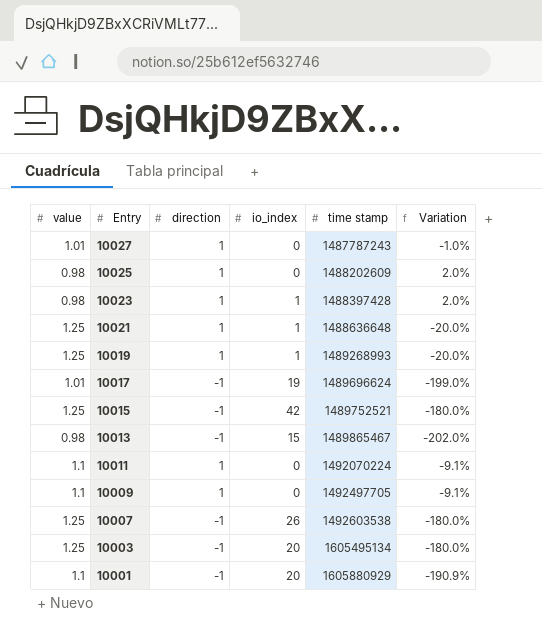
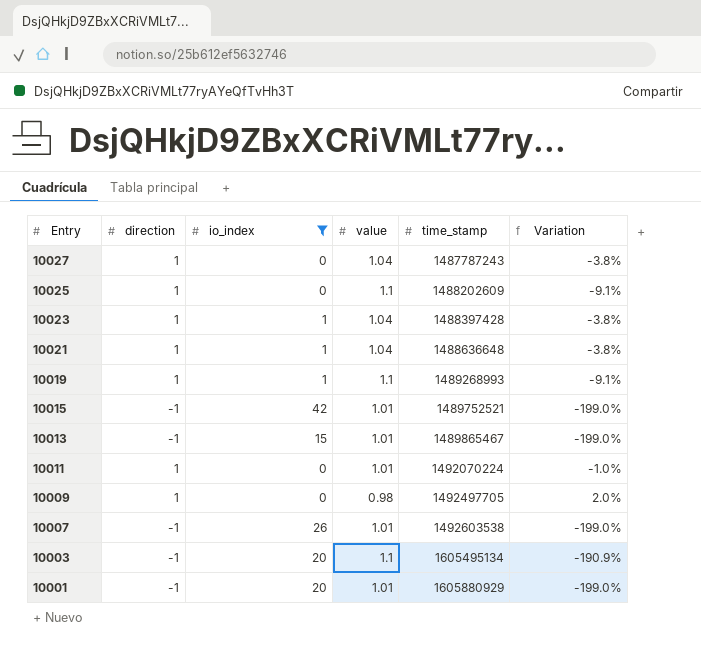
filter: none -> io_index != 19
column value | position: 1 -> 4
column name: time stamp -> time_stamp
10027 | value: 1.01 -> 1.04
10027 | Variation: -1.0% -> -3.8%
10025 | value: 0.98 -> 1.1
10025 | Variation: 2.0% -> -9.1%
10023 | value: 0.98 -> 1.04
10023 | Variation: 2.0% -> -3.8%
10021 | value: 1.25 -> 1.04
10021 | Variation: -20.0% -> -3.8%
10019 | value: 1.25 -> 1.1
10019 | Variation: -20.0% -> -9.1%
10015 | value: 1.25 -> 1.01
10015 | Variation: -180.0% -> -199.0%
10013 | value: 0.98 -> 1.01
10013 | Variation: -202.0% -> -199.0%
10011 | value: 1.1 -> 1.01
10011 | Variation: -9.1% -> -1.0%
10009 | value: 1.1 -> 0.98
10009 | Variation: -9.1% -> 2.0%
10007 | value: 1.25 -> 1.01
10007 | Variation: -180.0% -> -199.0%
10003 | value: 1.25 -> 1.1
10003 | Variation: -180.0% -> -190.9%
10001 | value: 1.1 -> 1.01
10001 | Variation: -190.9% -> -199.0%

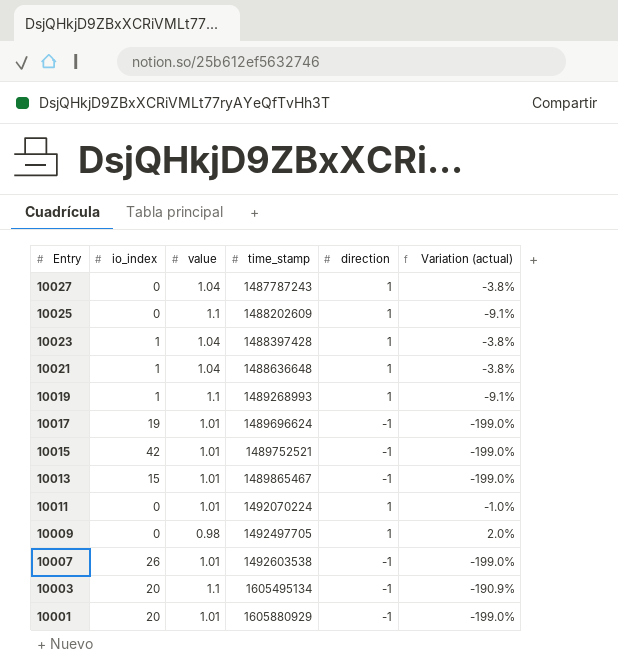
filter: io_index != 19 -> none
column direction | position: 2 -> 5
column name: Variation -> Variation (actual)

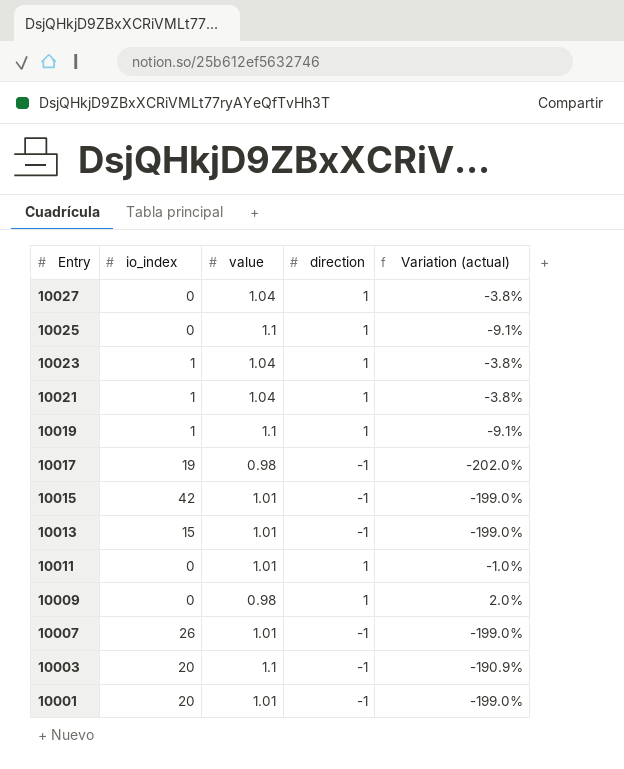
column time_stamp | position: 4 -> none
10017 | value: 1.01 -> 0.98
10017 | Variation (actual): -199.0% -> -202.0%

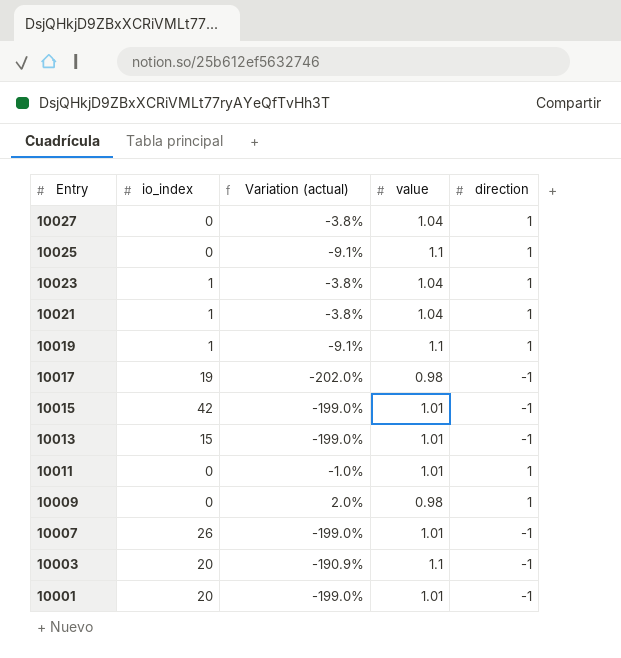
column Variation (actual) | position: 5 -> 3

